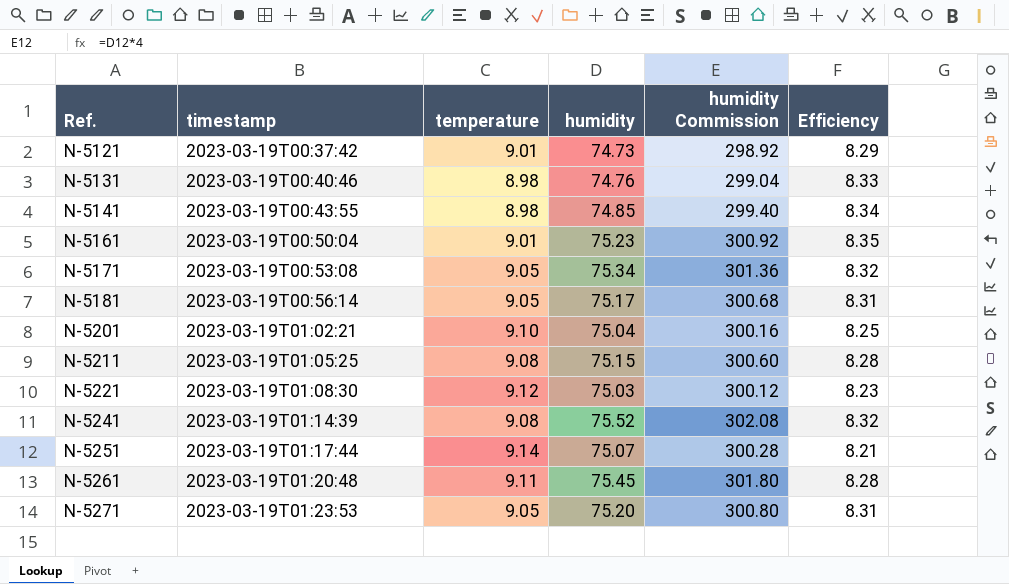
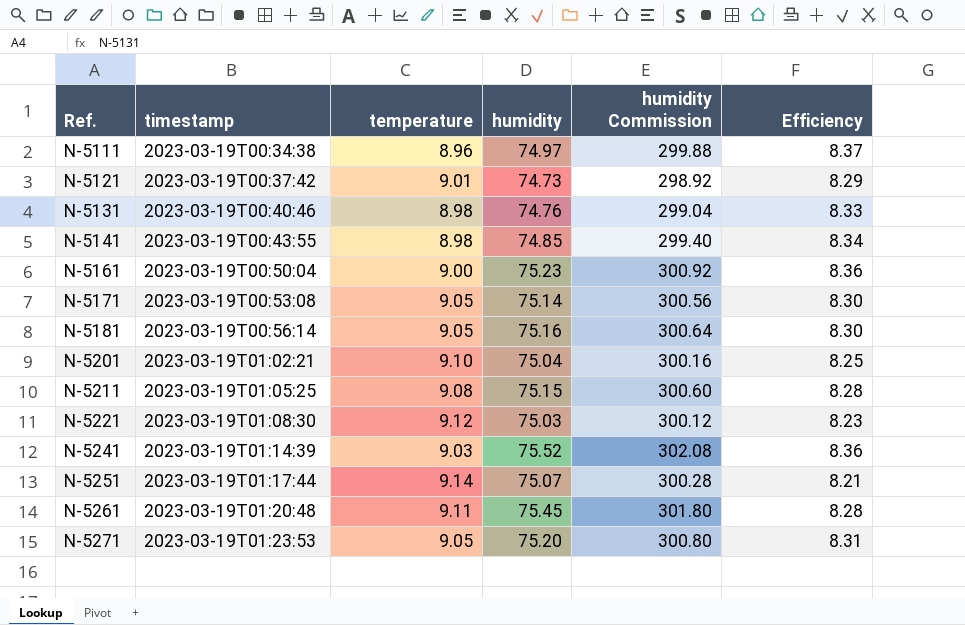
row N-5111: none -> 2023-03-19T00:34:38 | 8.96 | 74.97 | 299.88 | 8.37
N-5161 | temperature: 9.01 -> 9.00
N-5161 | Efficiency: 8.35 -> 8.36
N-5171 | humidity: 75.34 -> 75.14
N-5171 | humidity Commission: 301.36 -> 300.56
N-5171 | Efficiency: 8.32 -> 8.30
N-5181 | humidity: 75.17 -> 75.16
N-5181 | humidity Commission: 300.68 -> 300.64
N-5181 | Efficiency: 8.31 -> 8.30
N-5241 | temperature: 9.08 -> 9.03
N-5241 | Efficiency: 8.32 -> 8.36

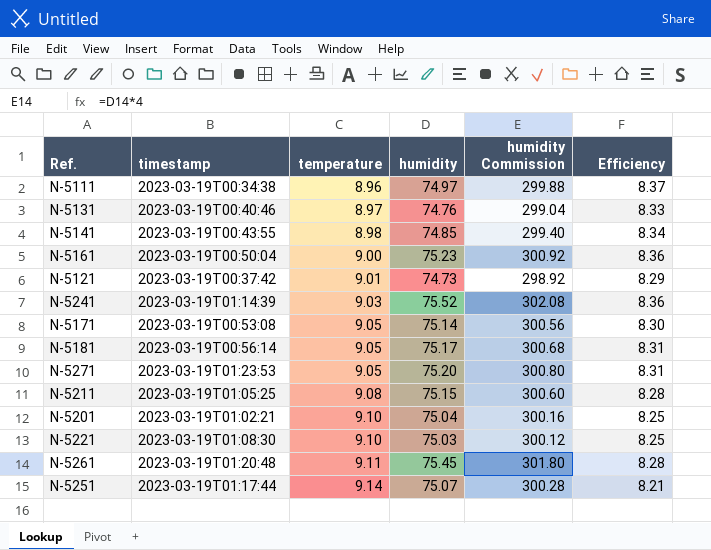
row order: Ref. ascending -> temperature ascending
N-5131 | temperature: 8.98 -> 8.97
N-5181 | humidity: 75.16 -> 75.17
N-5181 | humidity Commission: 300.64 -> 300.68
N-5181 | Efficiency: 8.30 -> 8.31
N-5221 | temperature: 9.12 -> 9.10
N-5221 | Efficiency: 8.23 -> 8.25

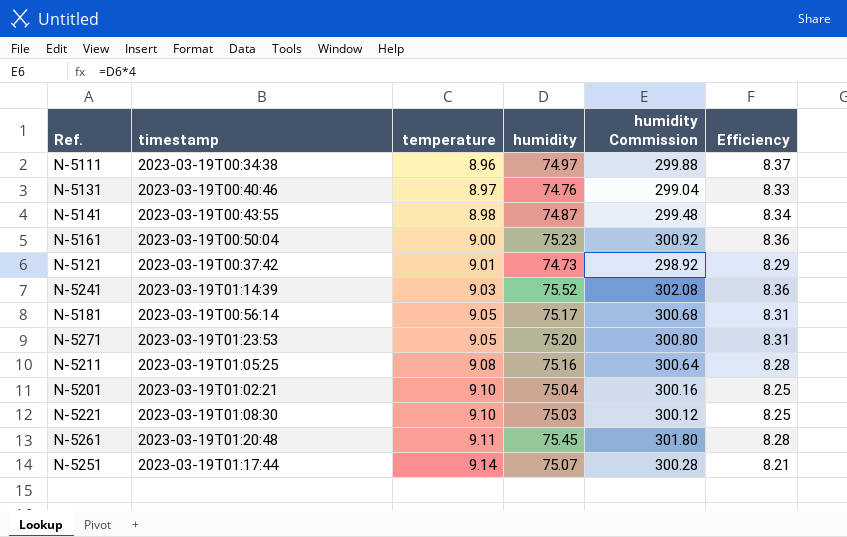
row N-5171: 2023-03-19T00:53:08 | 9.05 | 75.14 | 300.56 | 8.30 -> none
N-5141 | humidity: 74.85 -> 74.87
N-5141 | humidity Commission: 299.40 -> 299.48
N-5211 | humidity: 75.15 -> 75.16
N-5211 | humidity Commission: 300.60 -> 300.64

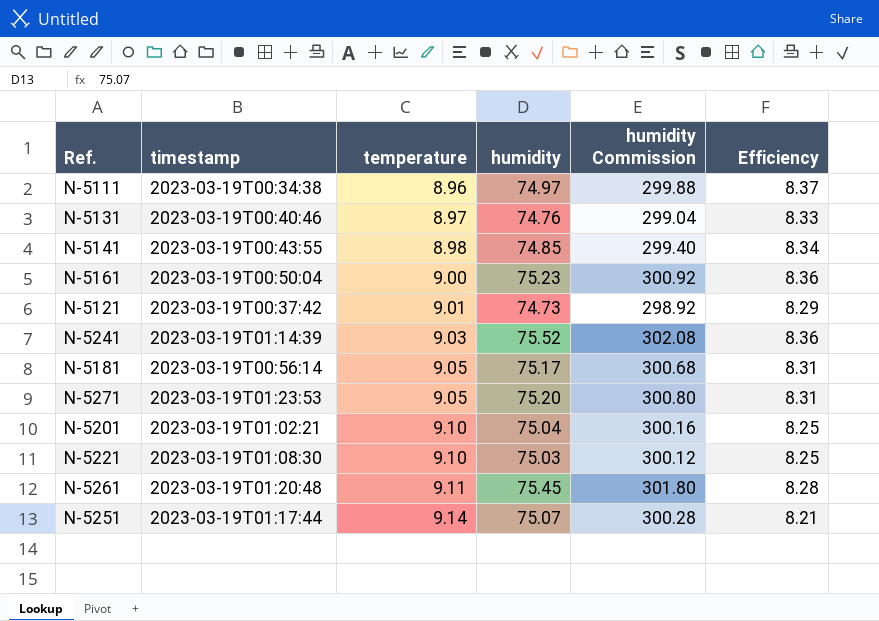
row N-5211: 2023-03-19T01:05:25 | 9.08 | 75.16 | 300.64 | 8.28 -> none
N-5141 | humidity: 74.87 -> 74.85
N-5141 | humidity Commission: 299.48 -> 299.40

